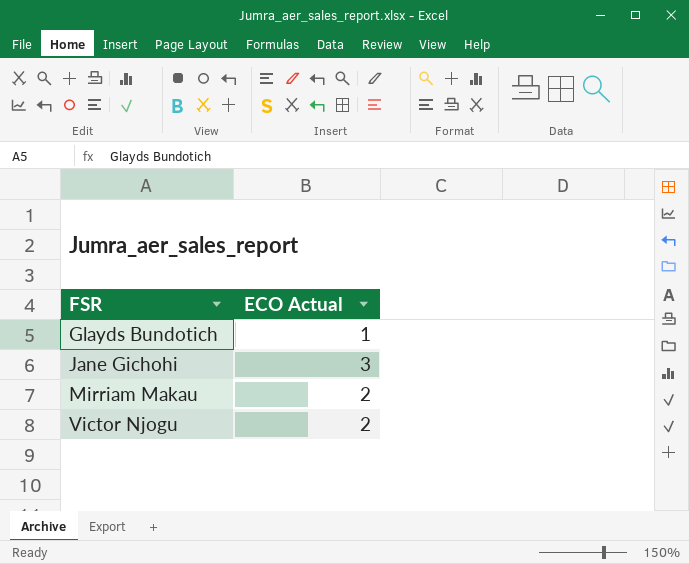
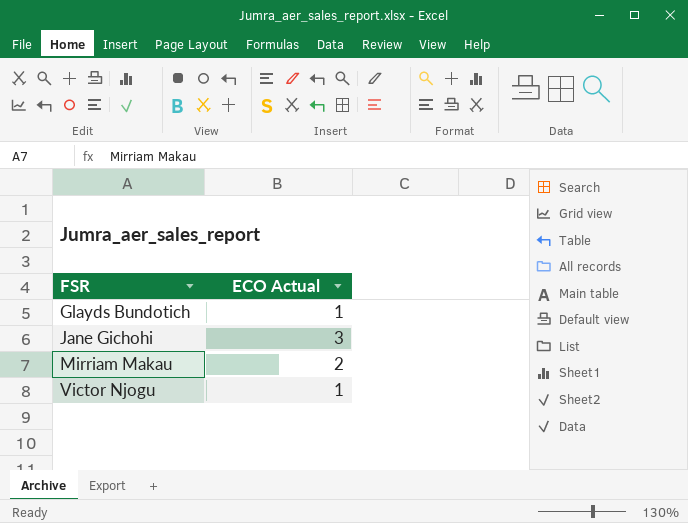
Victor Njogu | ECO Actual: 2 -> 1

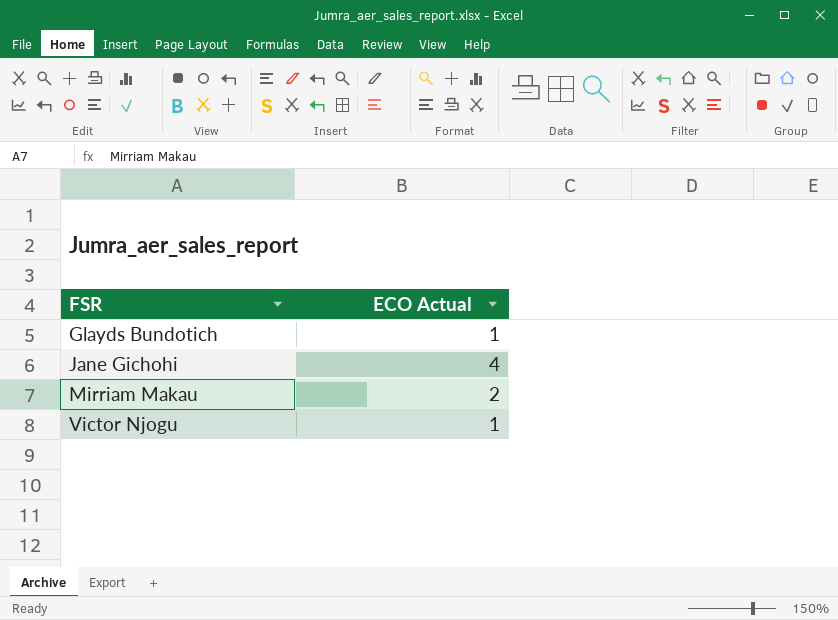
Jane Gichohi | ECO Actual: 3 -> 4

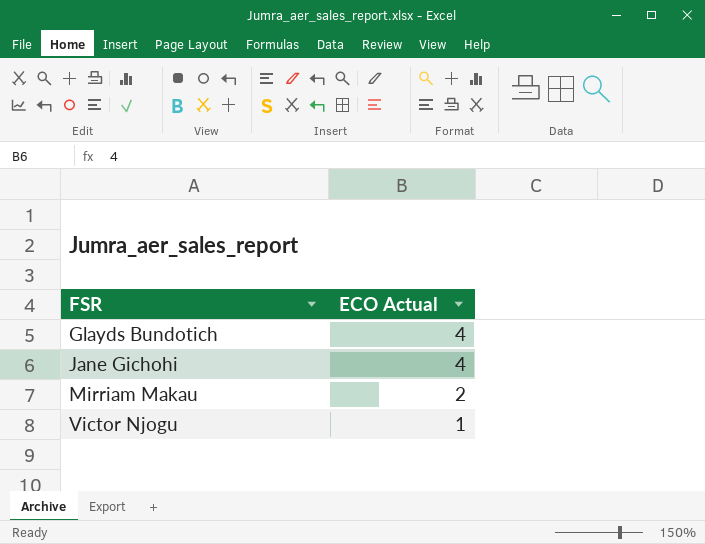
Glayds Bundotich | ECO Actual: 1 -> 4

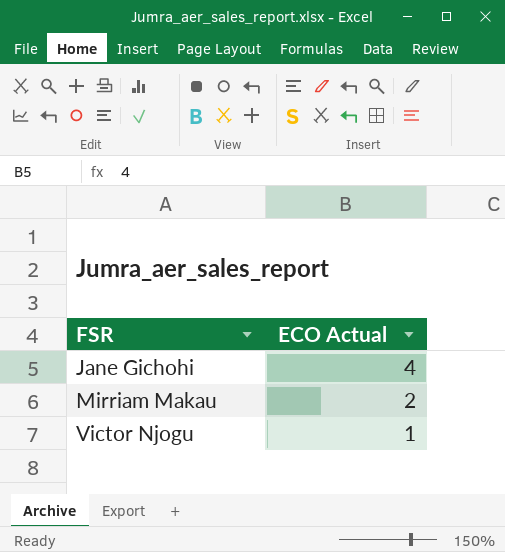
row Glayds Bundotich: 4 -> none

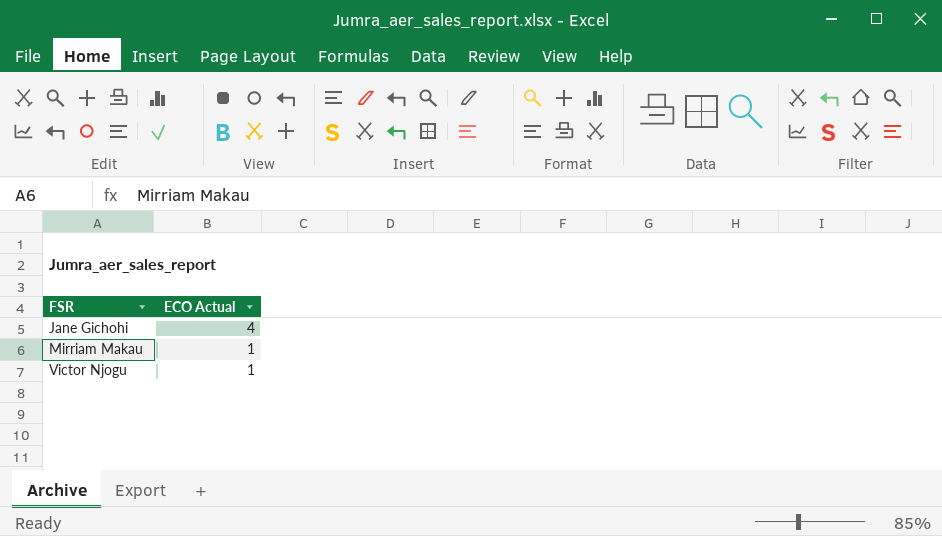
Mirriam Makau | ECO Actual: 2 -> 1

